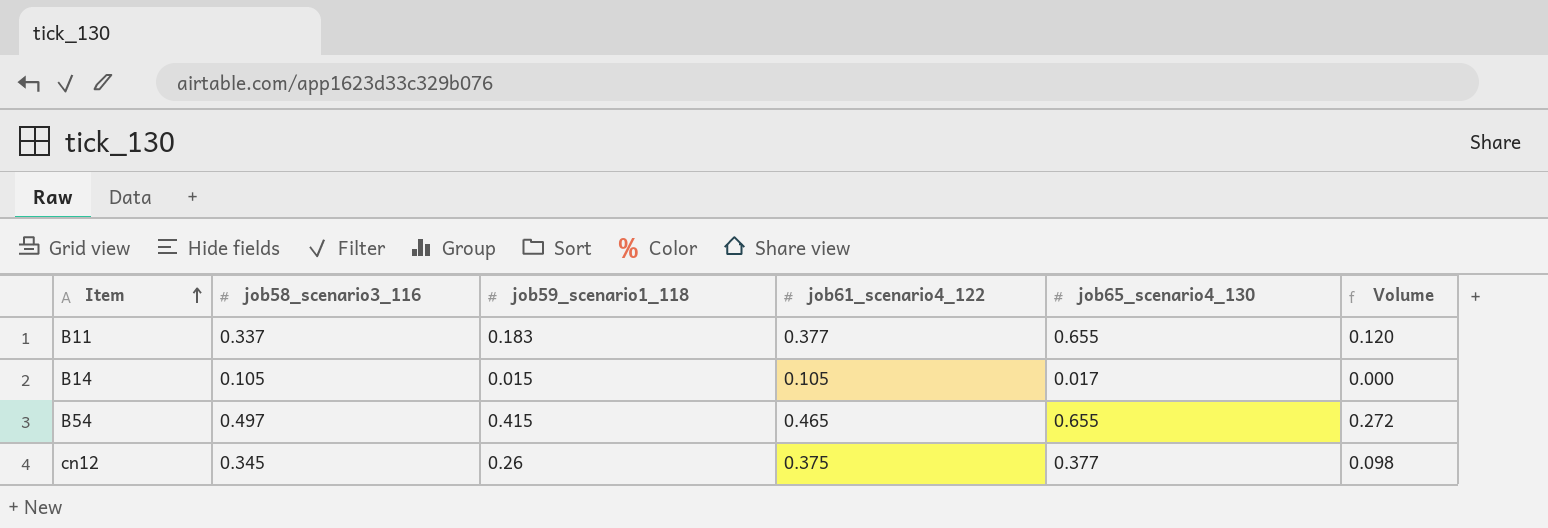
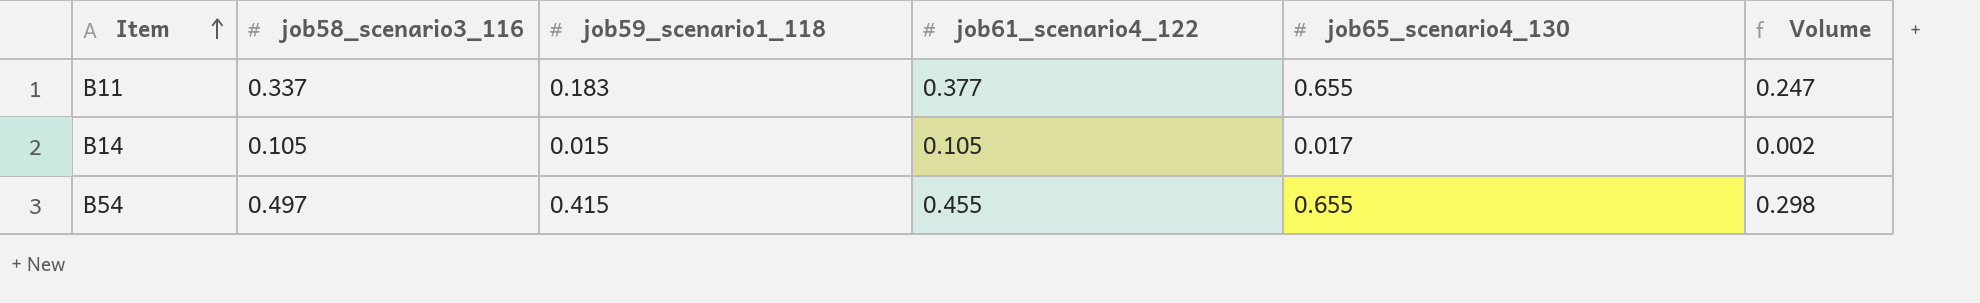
column Volume | formula: [job59_scenario1_118] * [job65_scenario4_130] -> [job61_scenario4_122] * [job65_scenario4_130]
row cn12: 0.345 | 0.26 | 0.375 | 0.377 | 0.098 -> none
B54 | job61_scenario4_122: 0.465 -> 0.455

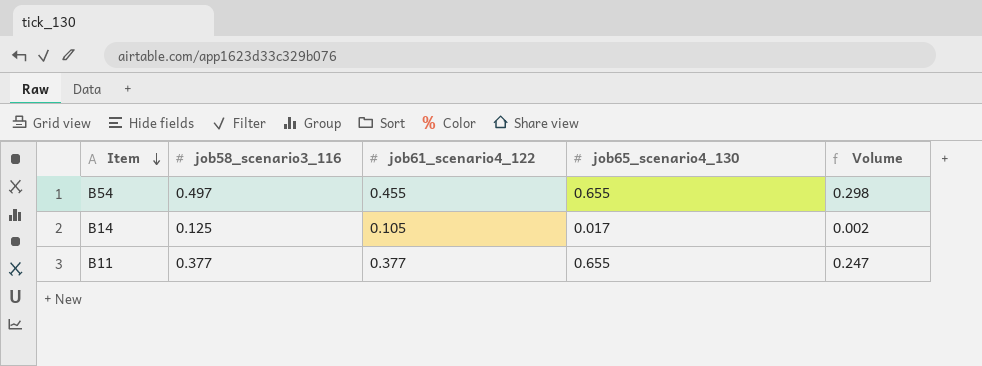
row order: Item ascending -> Item descending
column job59_scenario1_118 | position: 3 -> none
B14 | job58_scenario3_116: 0.105 -> 0.125
B11 | job58_scenario3_116: 0.337 -> 0.377

